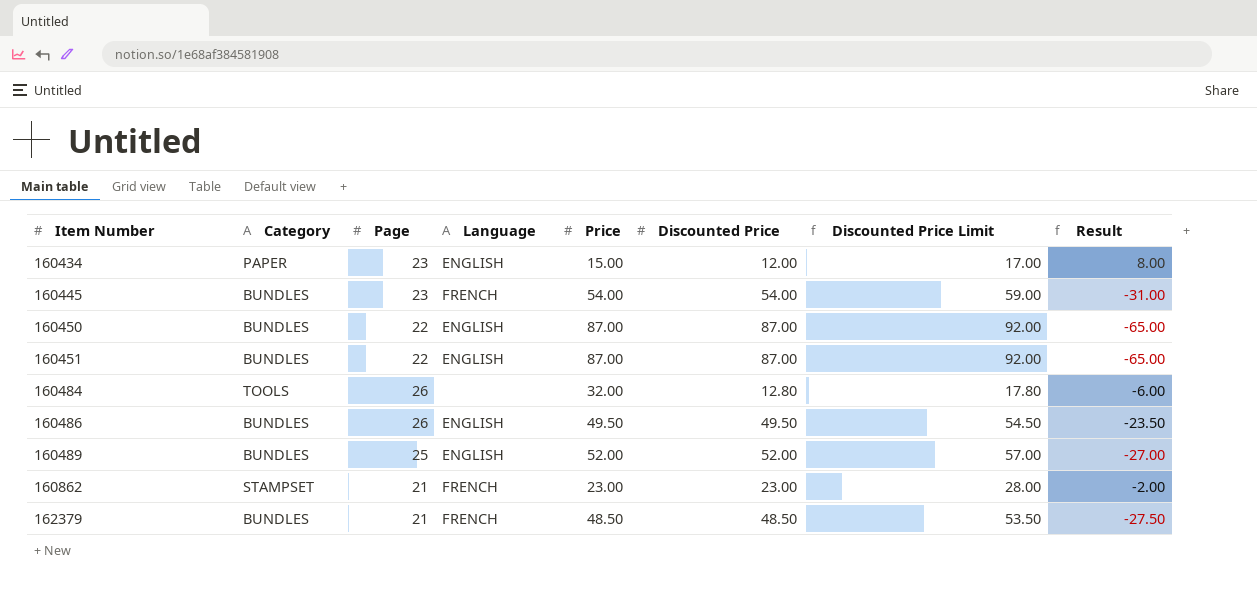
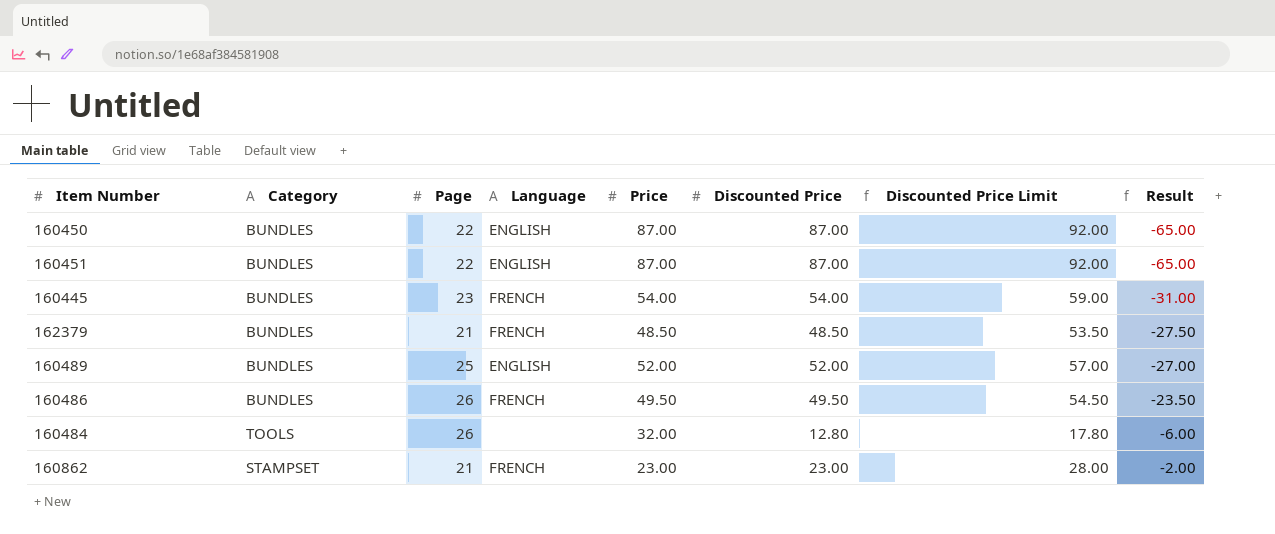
row order: Item Number ascending -> Result ascending
row 160434: PAPER | 23 | ENGLISH | 15.00 | 12.00 | 17.00 | 8.00 -> none
160486 | Language: ENGLISH -> FRENCH

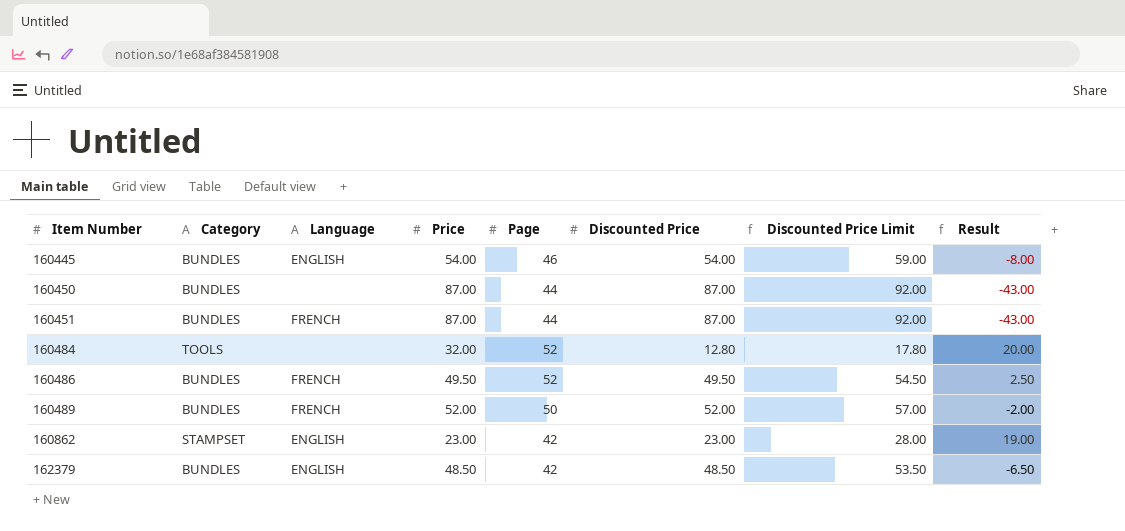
row order: Result ascending -> Item Number ascending
column Page | position: 3 -> 5
160445 | Language: FRENCH -> ENGLISH
160445 | Page: 23 -> 46
160445 | Result: -31.00 -> -8.00
160450 | Language: ENGLISH -> none
160450 | Page: 22 -> 44
160450 | Result: -65.00 -> -43.00
160451 | Language: ENGLISH -> FRENCH
160451 | Page: 22 -> 44
160451 | Result: -65.00 -> -43.00
160484 | Page: 26 -> 52
160484 | Result: -6.00 -> 20.00
160486 | Page: 26 -> 52
160486 | Result: -23.50 -> 2.50
160489 | Language: ENGLISH -> FRENCH
160489 | Page: 25 -> 50
160489 | Result: -27.00 -> -2.00
160862 | Language: FRENCH -> ENGLISH
160862 | Page: 21 -> 42
160862 | Result: -2.00 -> 19.00
162379 | Language: FRENCH -> ENGLISH
162379 | Page: 21 -> 42
162379 | Result: -27.50 -> -6.50

